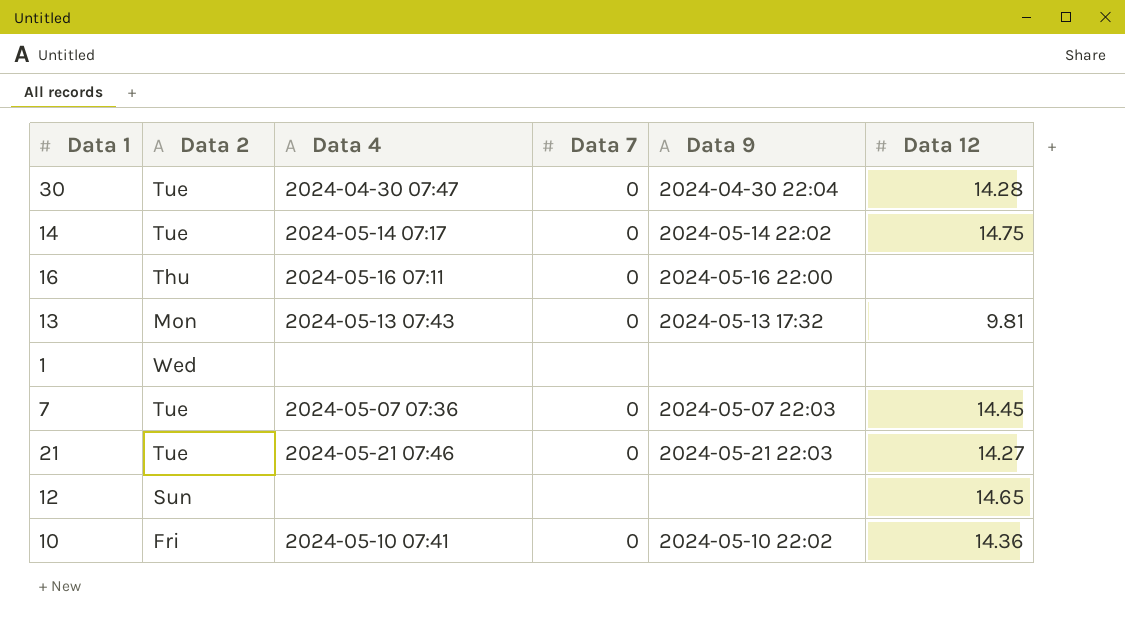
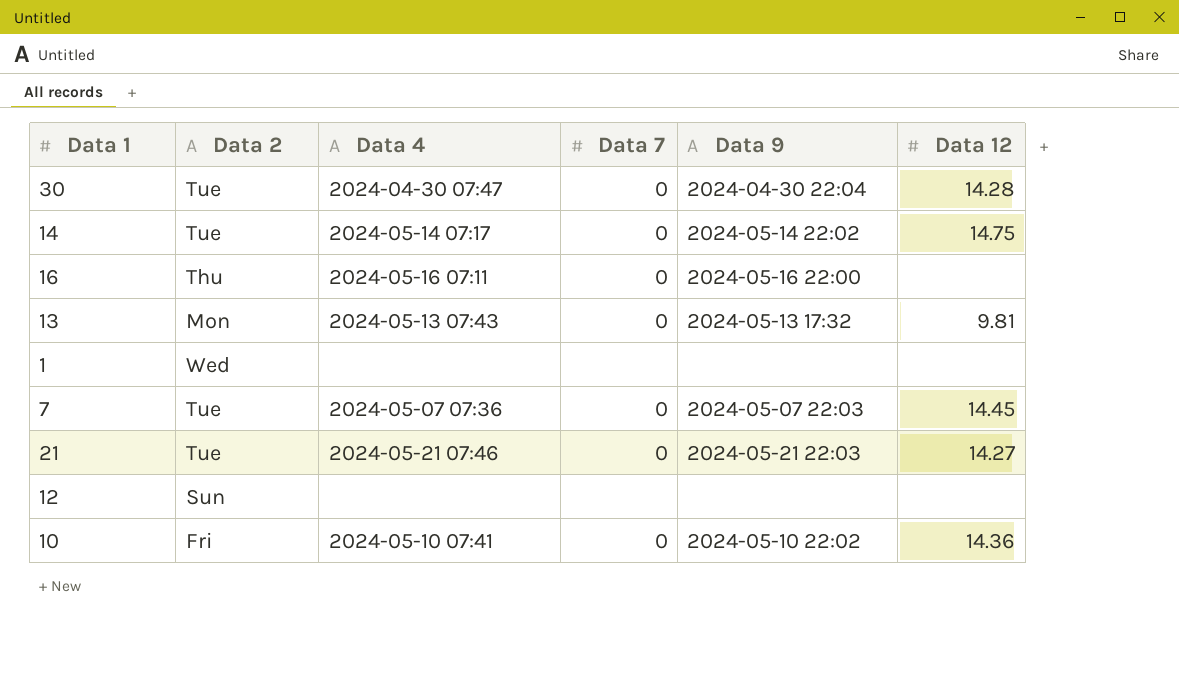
12 | Data 12: 14.65 -> none

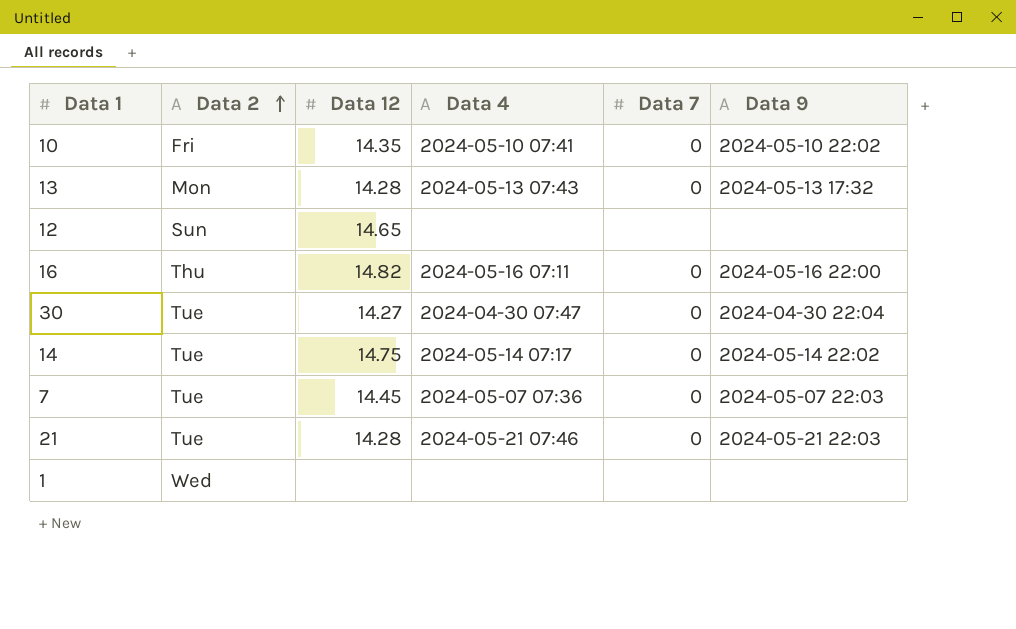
row order: none -> Data 2 ascending
column Data 12 | position: 6 -> 3
10 | Data 12: 14.36 -> 14.35
13 | Data 12: 9.81 -> 14.28
12 | Data 12: none -> 14.65
16 | Data 12: none -> 14.82
30 | Data 12: 14.28 -> 14.27
21 | Data 12: 14.27 -> 14.28

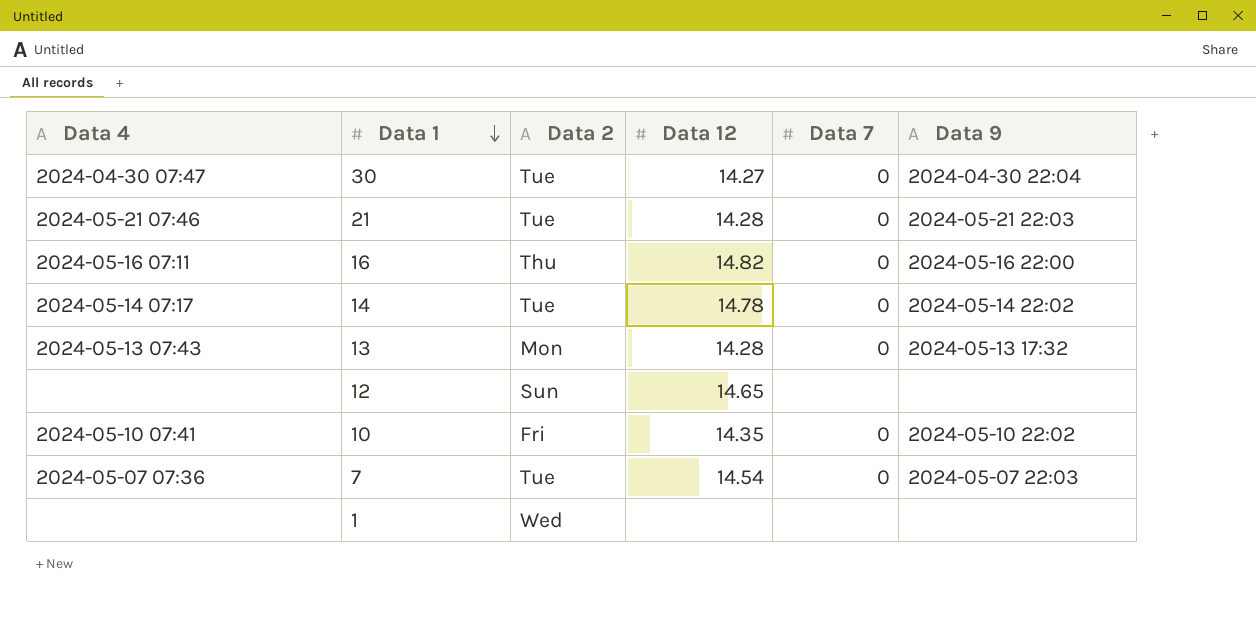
row order: Data 2 ascending -> Data 1 descending
column Data 4 | position: 4 -> 1
14 | Data 12: 14.75 -> 14.78
7 | Data 12: 14.45 -> 14.54

